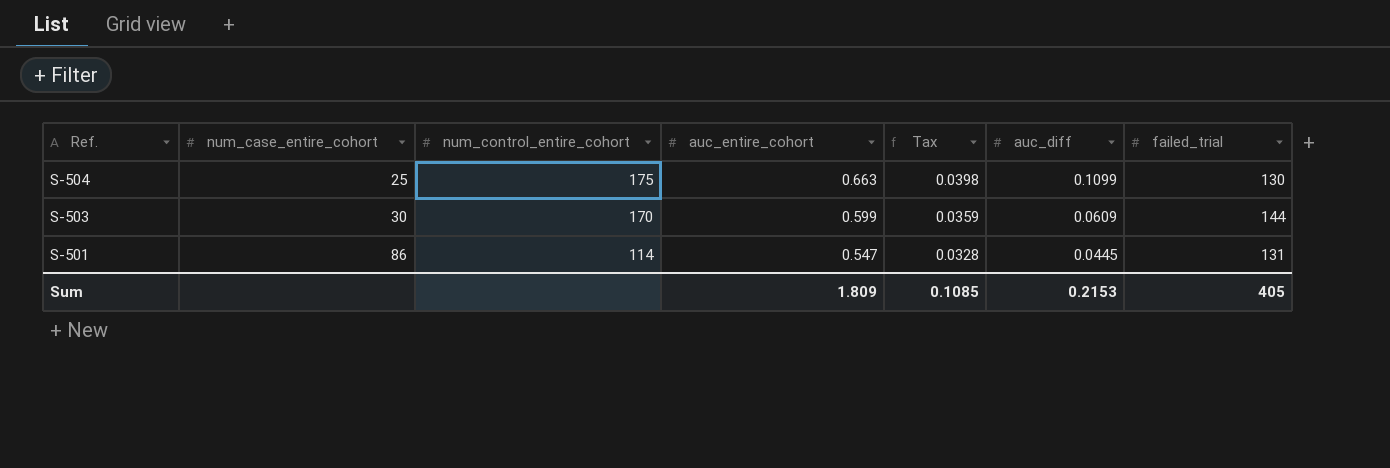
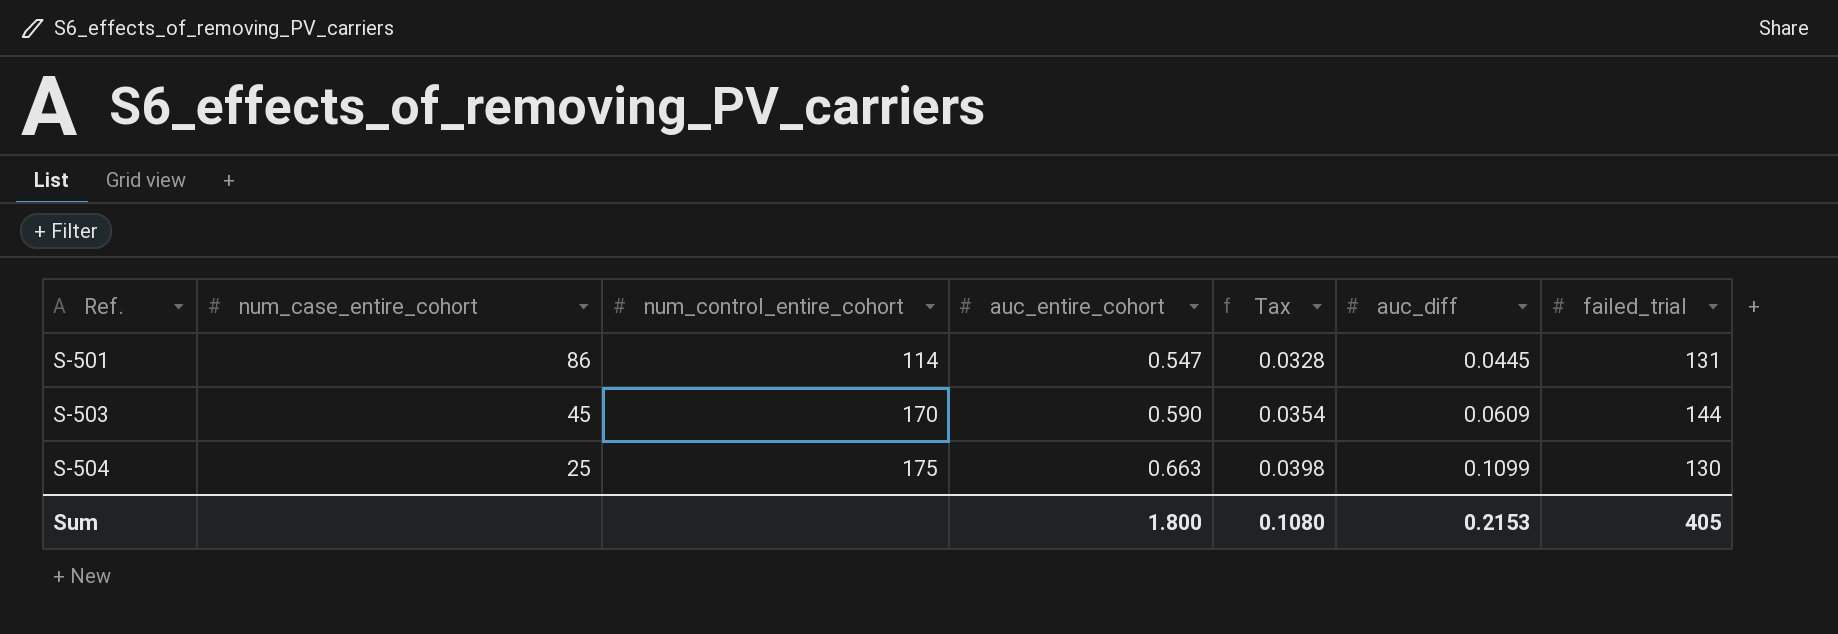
row order: Ref. descending -> Ref. ascending
S-503 | num_case_entire_cohort: 30 -> 45
S-503 | auc_entire_cohort: 0.599 -> 0.590
S-503 | Tax: 0.0359 -> 0.0354
Sum | auc_entire_cohort: 1.809 -> 1.800
Sum | Tax: 0.1085 -> 0.1080

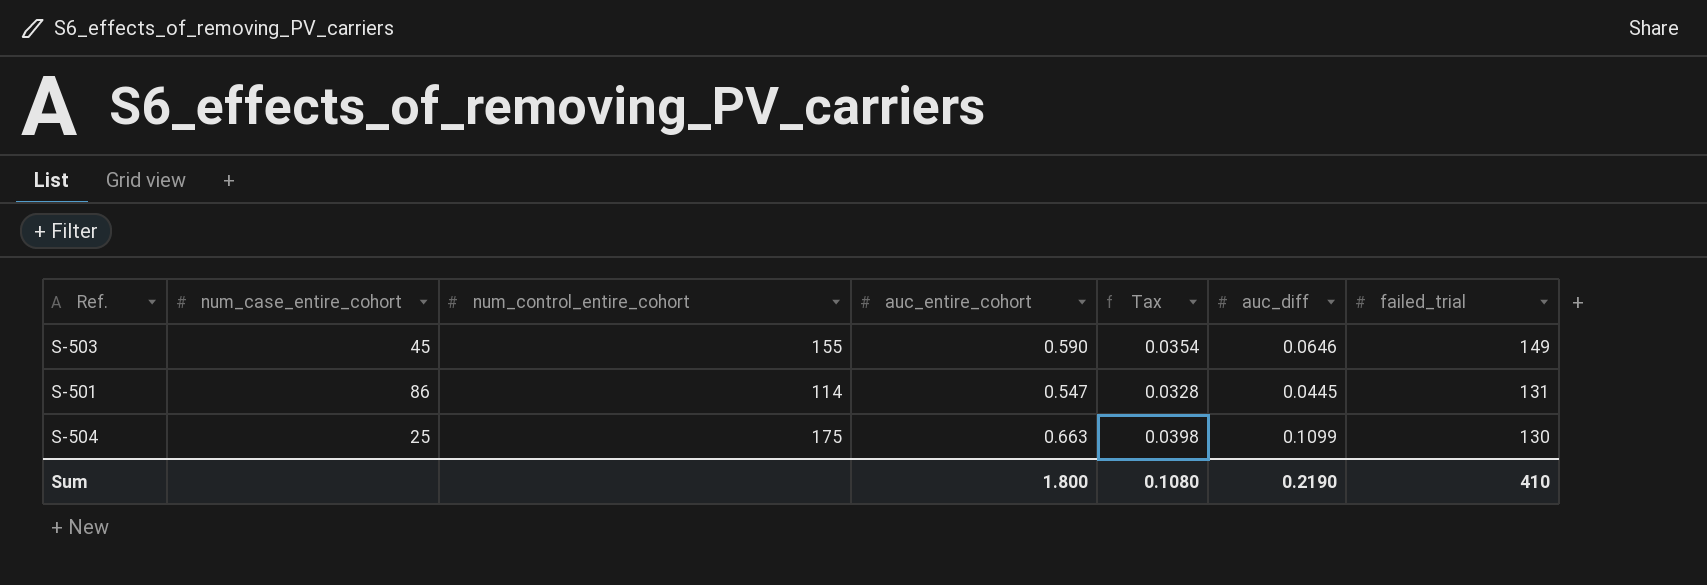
row order: Ref. ascending -> failed_trial descending
S-503 | num_control_entire_cohort: 170 -> 155
S-503 | auc_diff: 0.0609 -> 0.0646
S-503 | failed_trial: 144 -> 149
Sum | auc_diff: 0.2153 -> 0.2190
Sum | failed_trial: 405 -> 410

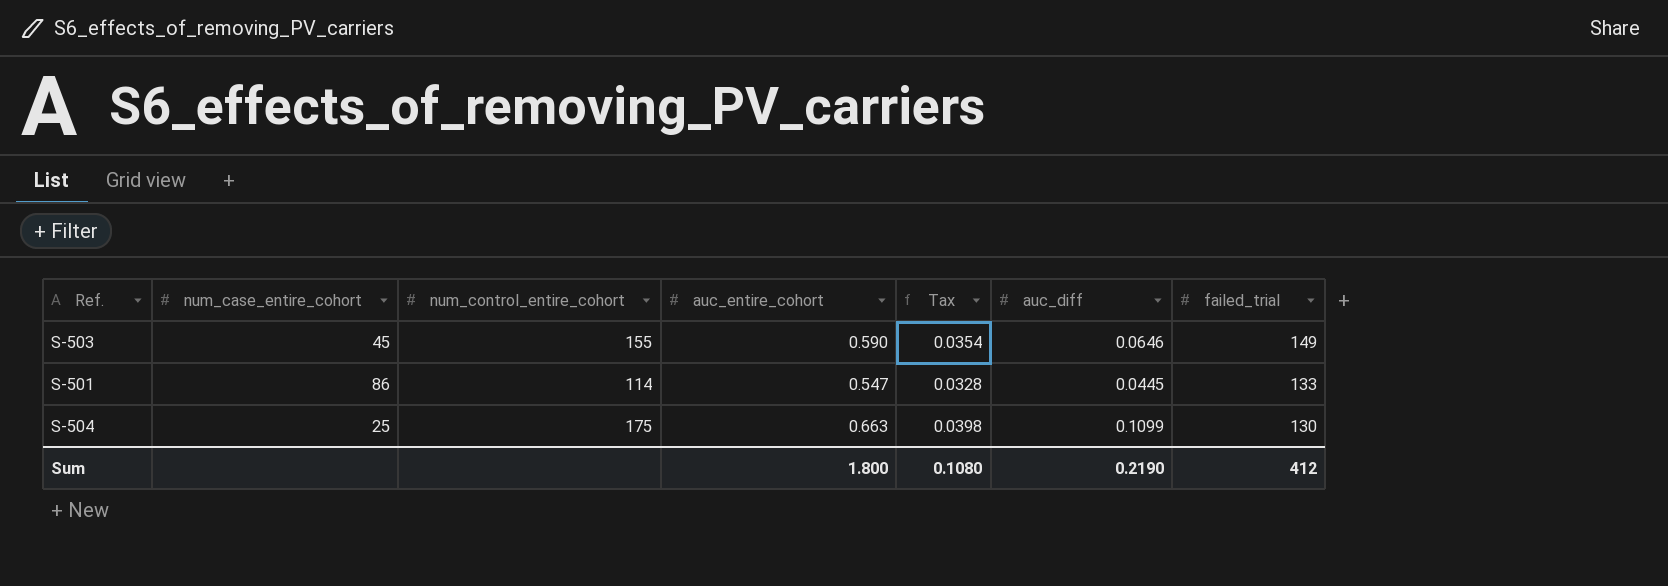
S-501 | failed_trial: 131 -> 133
Sum | failed_trial: 410 -> 412

